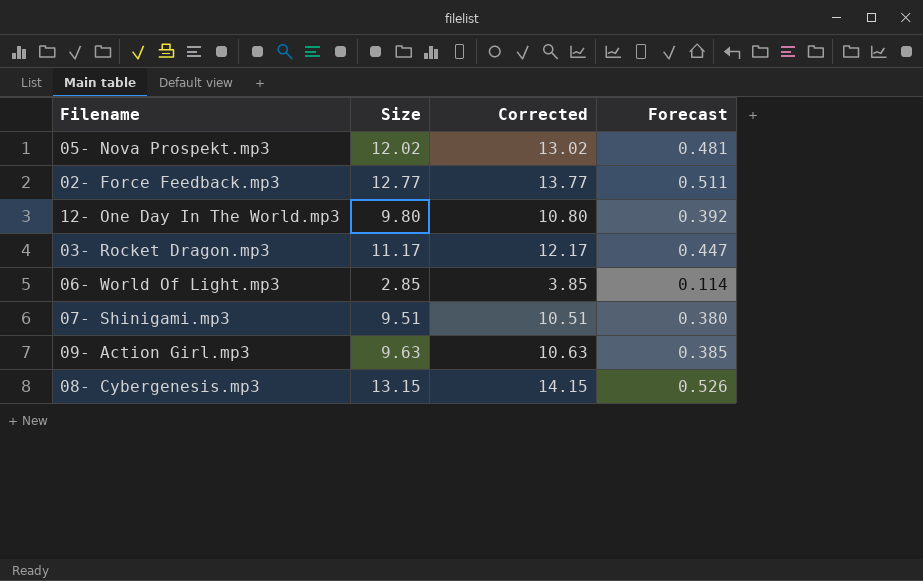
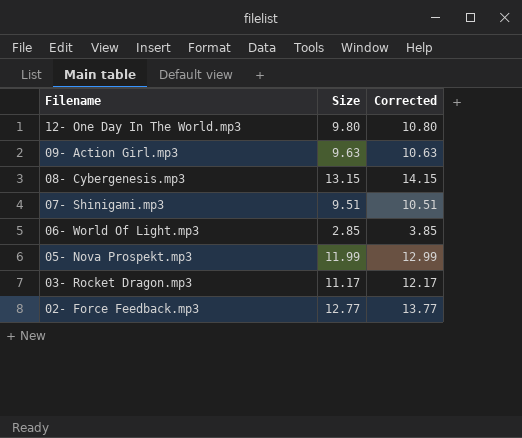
row order: none -> Filename descending
column Forecast | formula: [Size] * 0.04 -> none
05- Nova Prospekt.mp3 | Size: 12.02 -> 11.99
05- Nova Prospekt.mp3 | Corrected: 13.02 -> 12.99

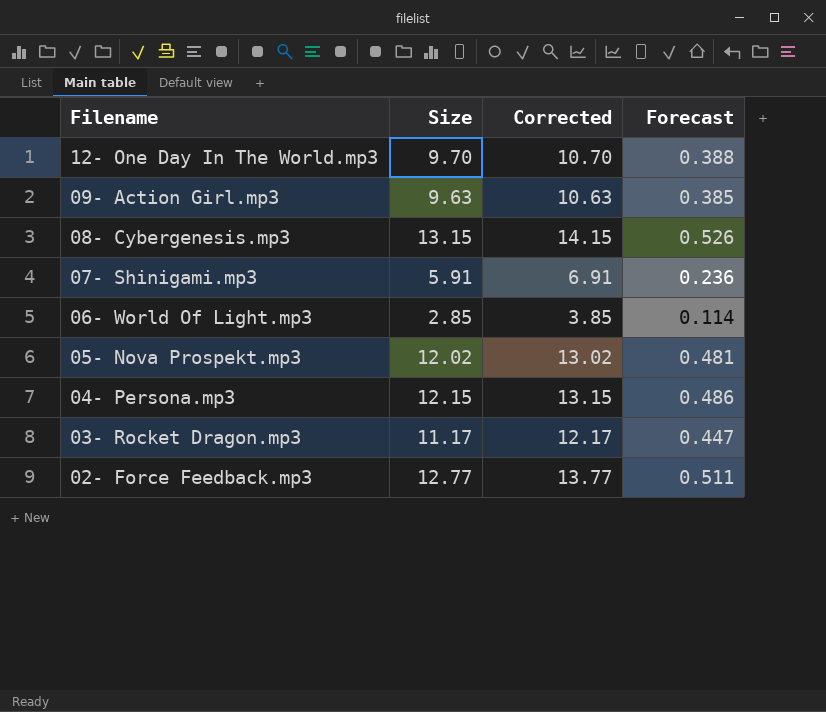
column Forecast | formula: none -> [Size] * 0.04
12- One Day In The World.mp3 | Size: 9.80 -> 9.70
12- One Day In The World.mp3 | Corrected: 10.80 -> 10.70
07- Shinigami.mp3 | Size: 9.51 -> 5.91
07- Shinigami.mp3 | Corrected: 10.51 -> 6.91
05- Nova Prospekt.mp3 | Size: 11.99 -> 12.02
05- Nova Prospekt.mp3 | Corrected: 12.99 -> 13.02
row 04- Persona.mp3: none -> 12.15 | 13.15 | 0.486

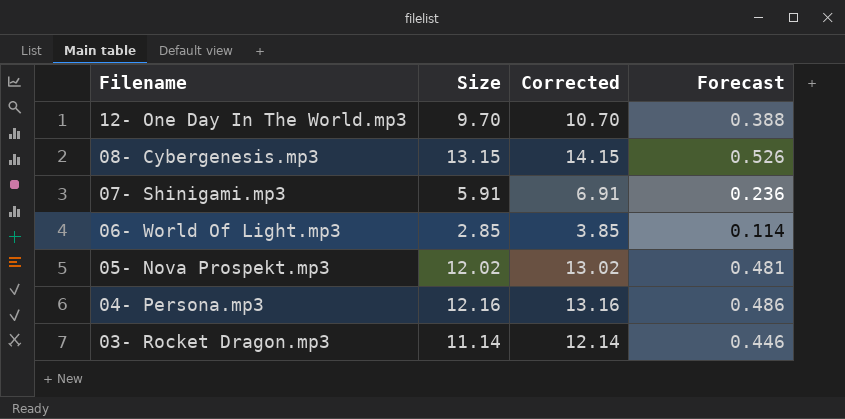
row 09- Action Girl.mp3: 9.63 | 10.63 | 0.385 -> none
row 02- Force Feedback.mp3: 12.77 | 13.77 | 0.511 -> none
04- Persona.mp3 | Size: 12.15 -> 12.16
04- Persona.mp3 | Corrected: 13.15 -> 13.16
03- Rocket Dragon.mp3 | Size: 11.17 -> 11.14
03- Rocket Dragon.mp3 | Corrected: 12.17 -> 12.14
03- Rocket Dragon.mp3 | Forecast: 0.447 -> 0.446

